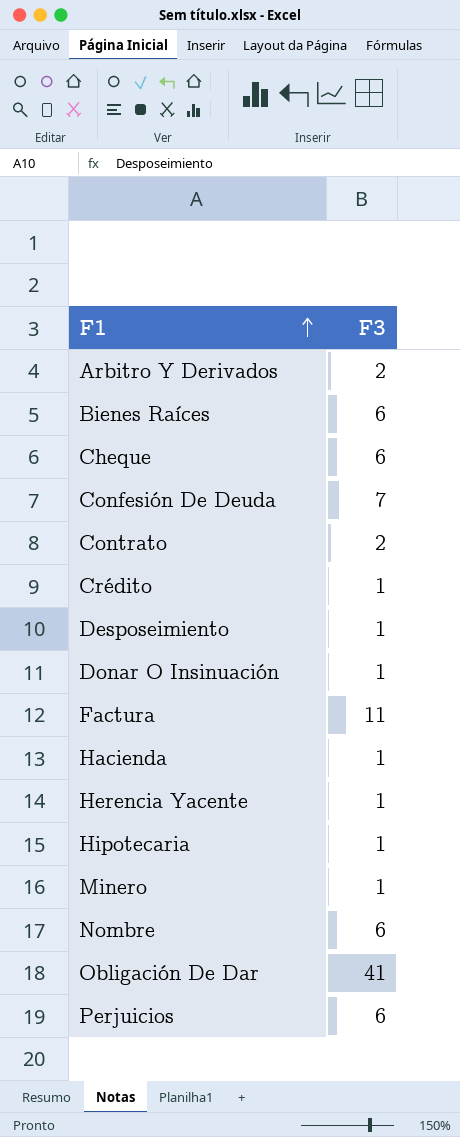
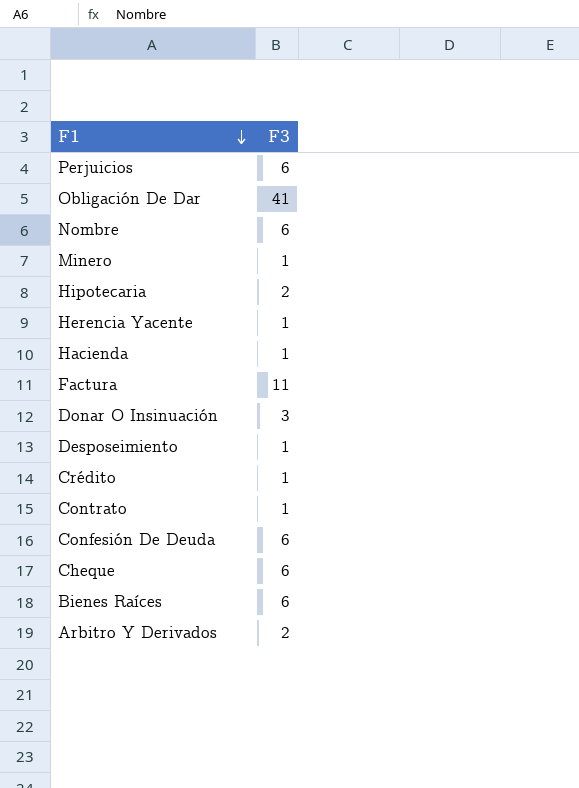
row order: F1 ascending -> F1 descending
Hipotecaria | F3: 1 -> 2
Donar O Insinuación | F3: 1 -> 3
Contrato | F3: 2 -> 1
Confesión De Deuda | F3: 7 -> 6

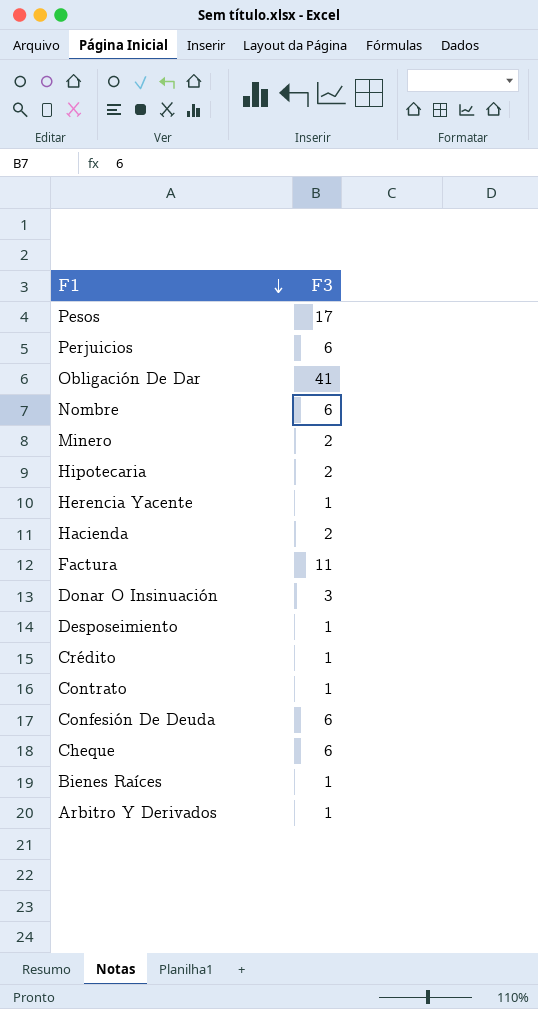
row Pesos: none -> 17
Minero | F3: 1 -> 2
Hacienda | F3: 1 -> 2
Bienes Raíces | F3: 6 -> 1
Arbitro Y Derivados | F3: 2 -> 1

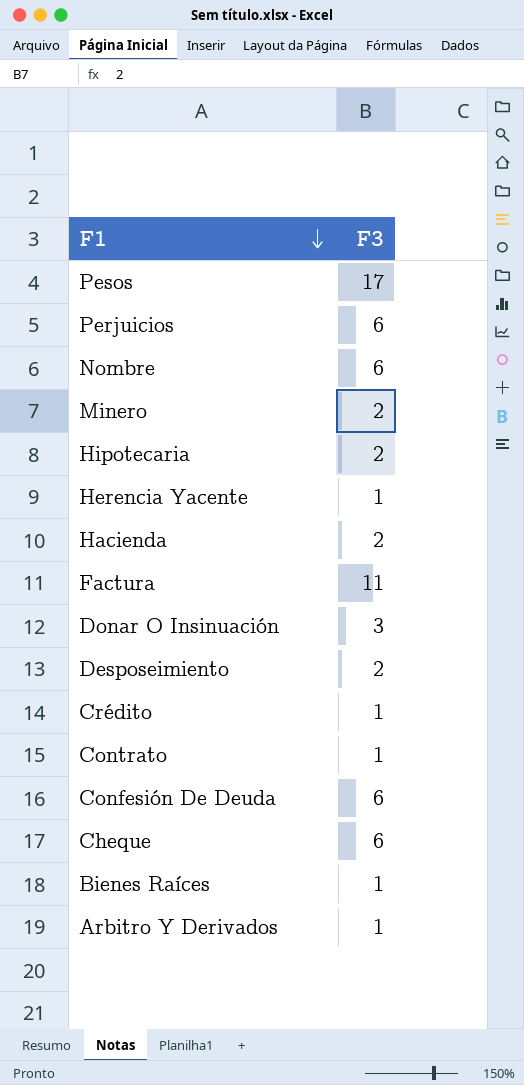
row Obligación De Dar: 41 -> none
Desposeimiento | F3: 1 -> 2

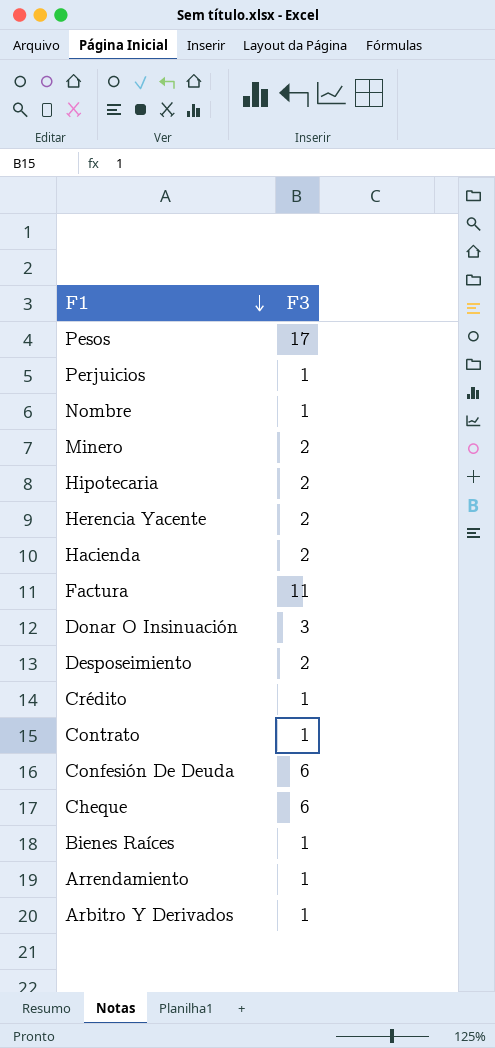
Perjuicios | F3: 6 -> 1
Nombre | F3: 6 -> 1
Herencia Yacente | F3: 1 -> 2
row Arrendamiento: none -> 1

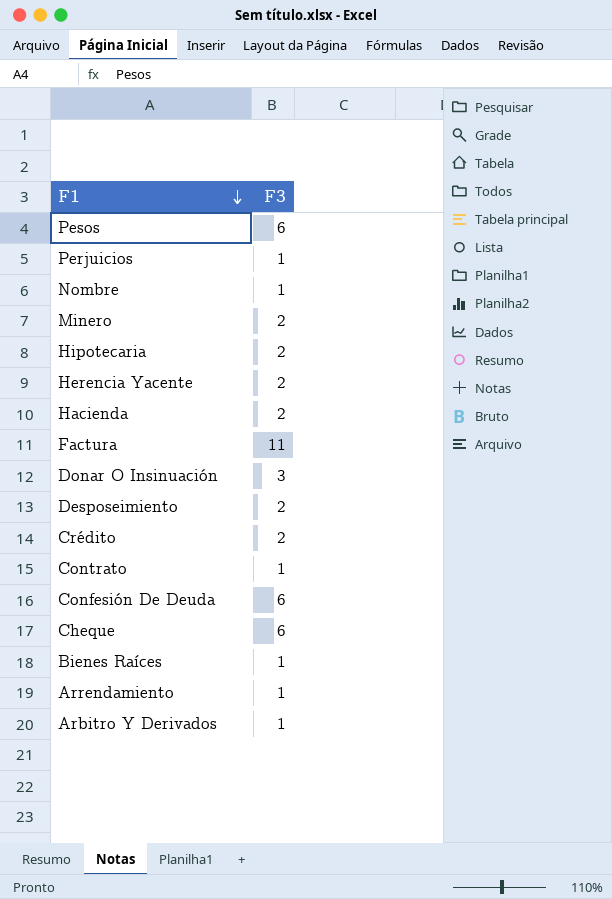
Pesos | F3: 17 -> 6
Crédito | F3: 1 -> 2

